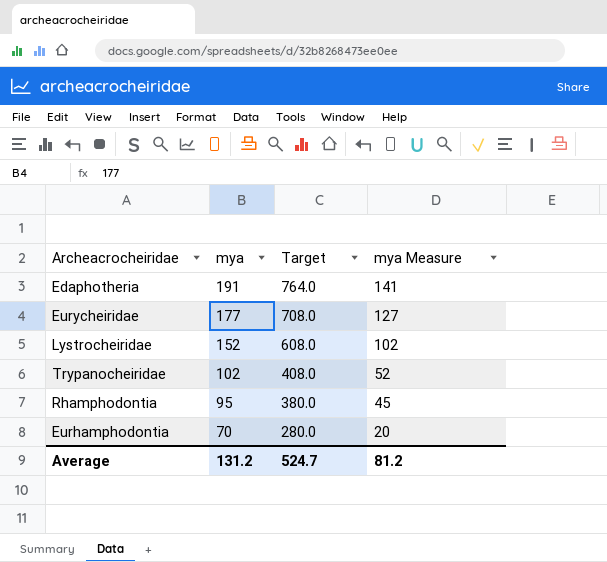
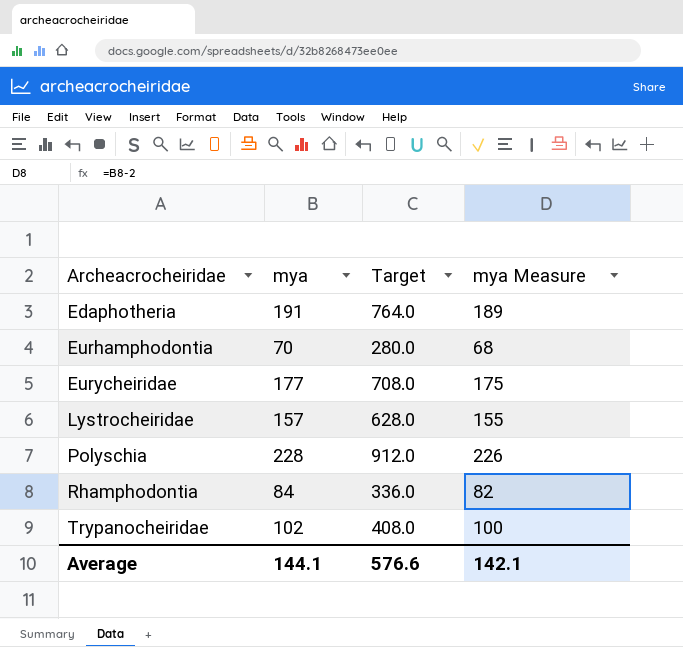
row order: mya descending -> Archeacrocheiridae ascending
column mya Measure | formula: [mya] - 50 -> [mya] - 2
Lystrocheiridae | mya: 152 -> 157
Lystrocheiridae | Target: 608.0 -> 628.0
row Polyschia: none -> 228 | 912.0 | 226
Rhamphodontia | mya: 95 -> 84
Rhamphodontia | Target: 380.0 -> 336.0
Average | mya: 131.2 -> 144.1
Average | Target: 524.7 -> 576.6
Average | mya Measure: 81.2 -> 142.1

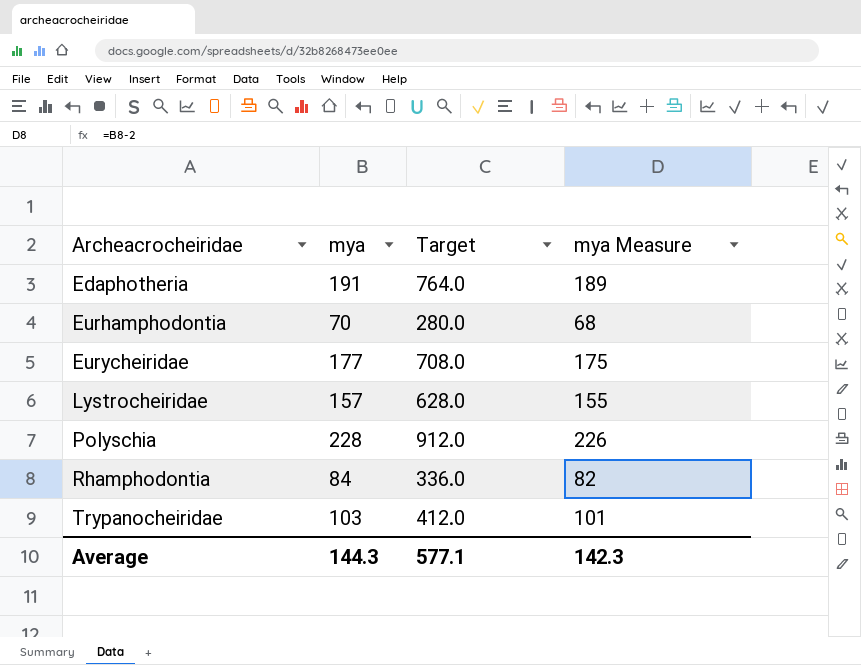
Trypanocheiridae | mya: 102 -> 103
Trypanocheiridae | Target: 408.0 -> 412.0
Trypanocheiridae | mya Measure: 100 -> 101
Average | mya: 144.1 -> 144.3
Average | Target: 576.6 -> 577.1
Average | mya Measure: 142.1 -> 142.3

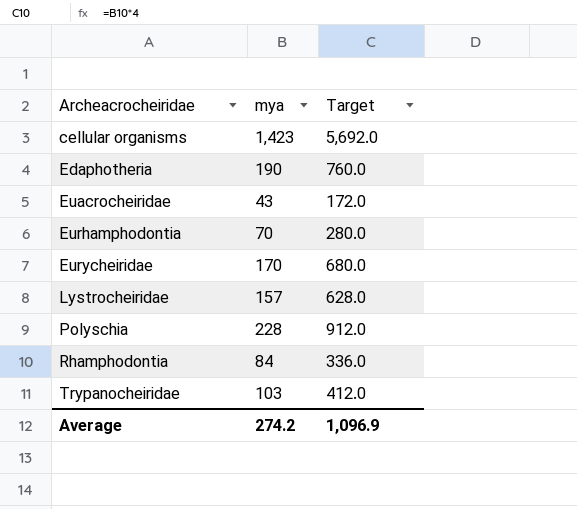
column mya Measure | formula: [mya] - 2 -> none
row cellular organisms: none -> 1,423 | 5,692.0
Edaphotheria | mya: 191 -> 190
Edaphotheria | Target: 764.0 -> 760.0
row Euacrocheiridae: none -> 43 | 172.0
Eurycheiridae | mya: 177 -> 170
Eurycheiridae | Target: 708.0 -> 680.0
Average | mya: 144.3 -> 274.2
Average | Target: 577.1 -> 1,096.9

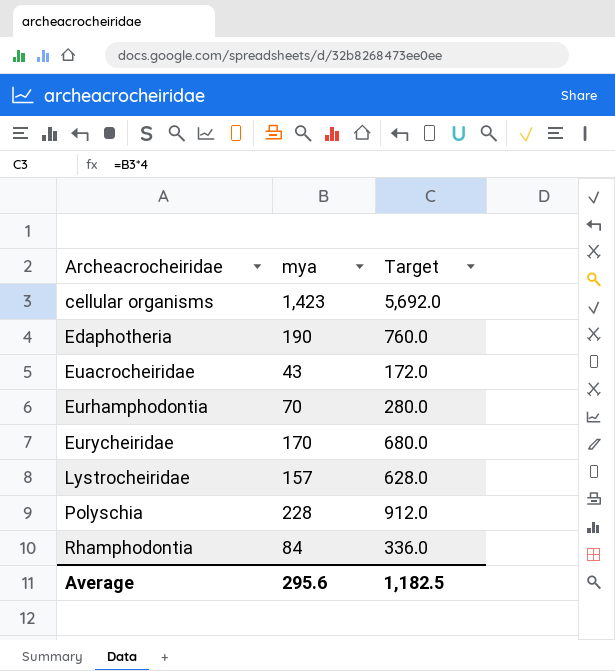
row Trypanocheiridae: 103 | 412.0 -> none
Average | mya: 274.2 -> 295.6
Average | Target: 1,096.9 -> 1,182.5

